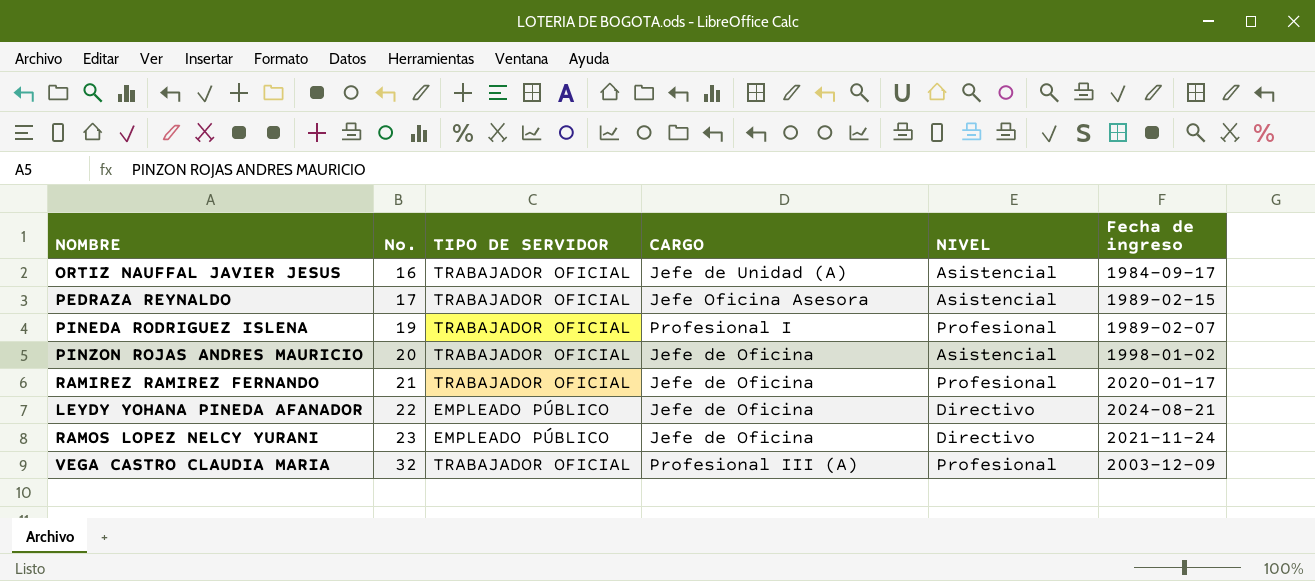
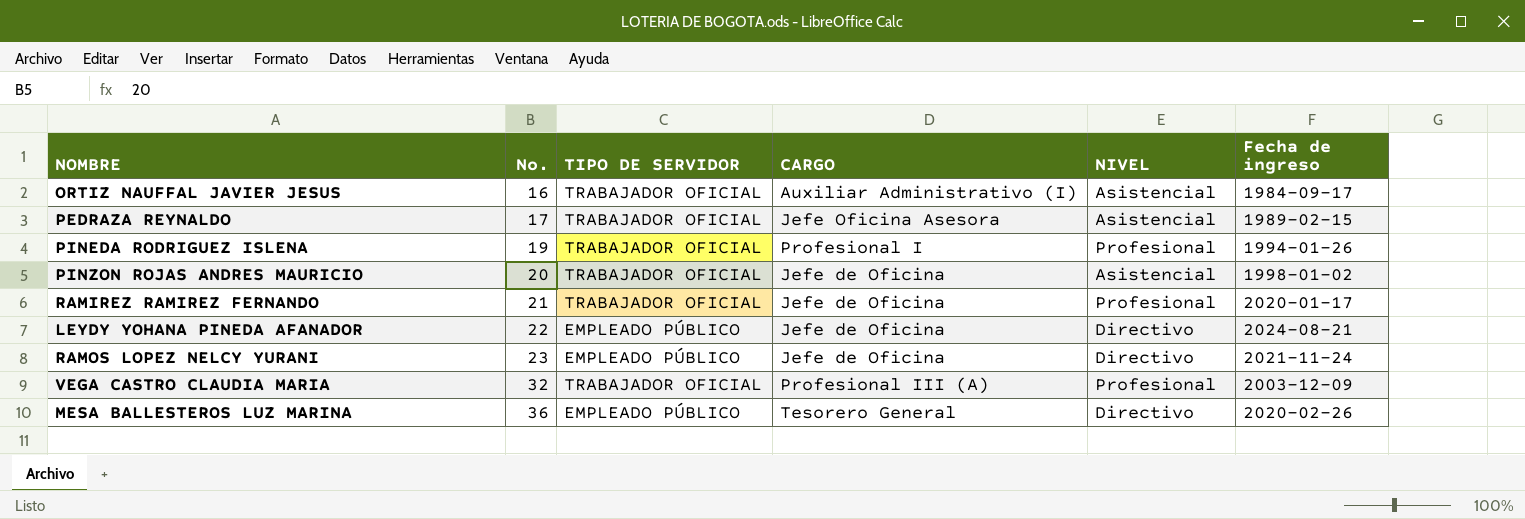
ORTIZ NAUFFAL JAVIER JESUS | CARGO: Jefe de Unidad (A) -> Auxiliar Administrativo (I)
PINEDA RODRIGUEZ ISLENA | Fecha de ingreso: 1989-02-07 -> 1994-01-26
row MESA BALLESTEROS LUZ MARINA: none -> 36 | EMPLEADO PÚBLICO | Tesorero General | Directivo | 2020-02-26

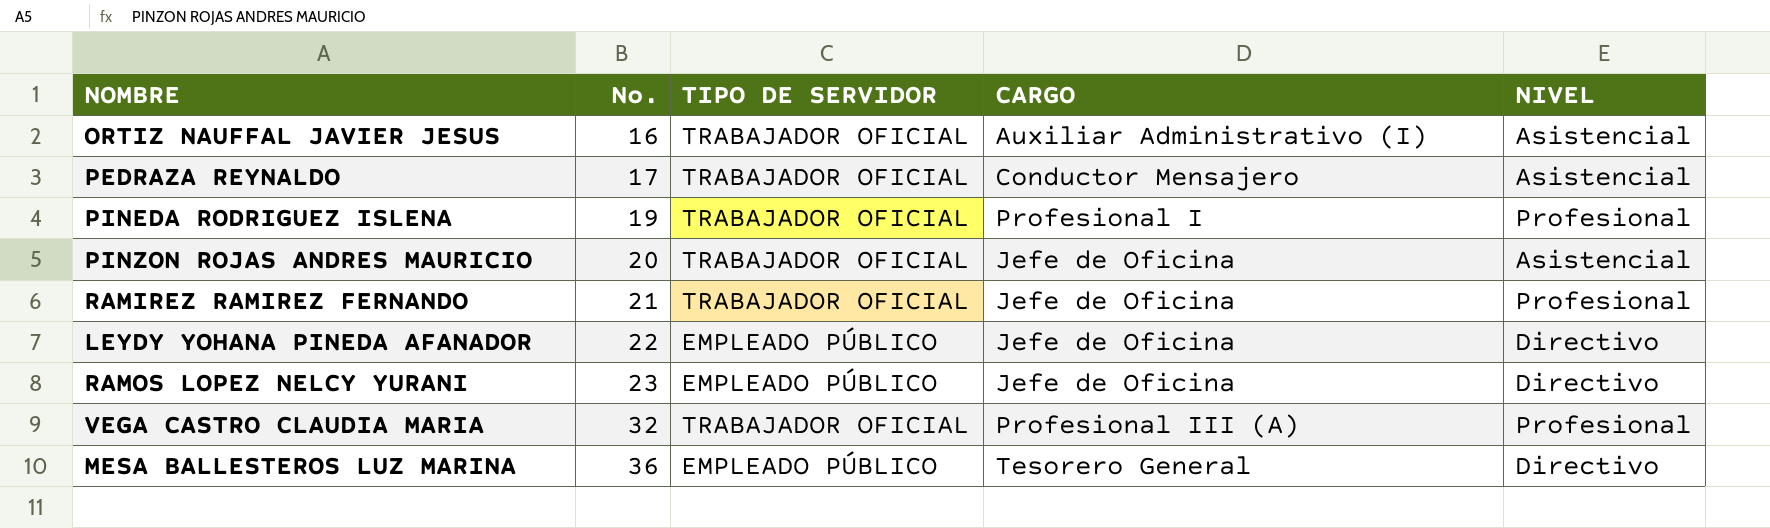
column Fecha de ingreso | position: 6 -> none
PEDRAZA REYNALDO | CARGO: Jefe Oficina Asesora -> Conductor Mensajero

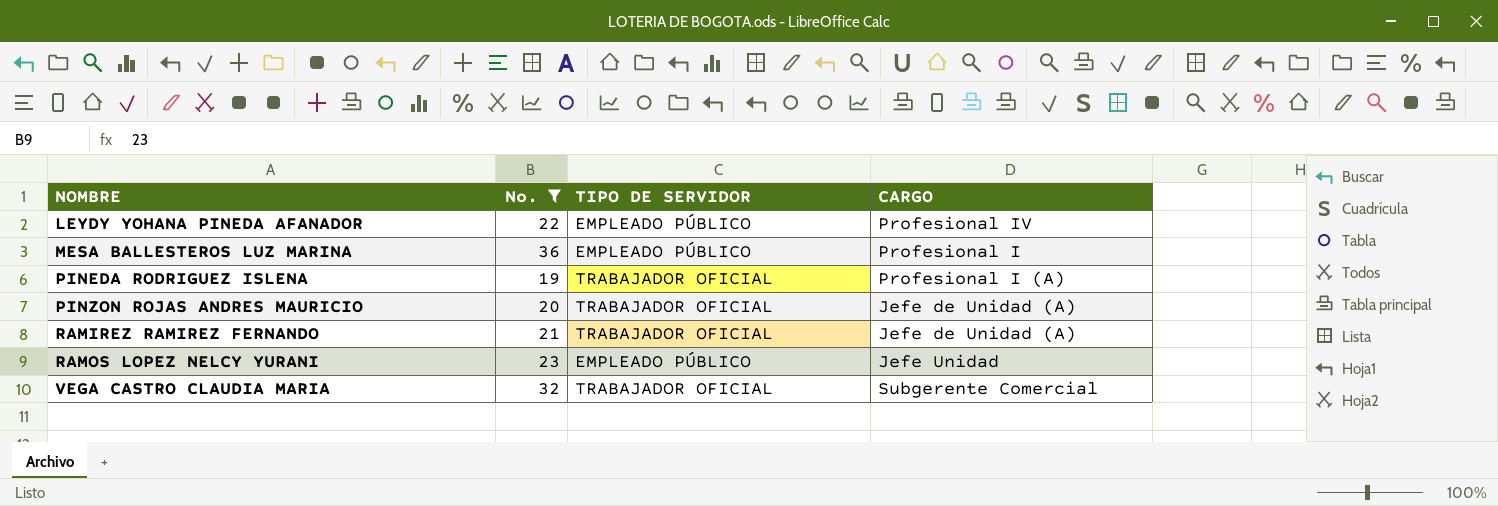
filter: none -> No. >= 19
row order: No. ascending -> NOMBRE ascending
column NIVEL | position: 5 -> none
LEYDY YOHANA PINEDA AFANADOR | CARGO: Jefe de Oficina -> Profesional IV
MESA BALLESTEROS LUZ MARINA | CARGO: Tesorero General -> Profesional I
PINEDA RODRIGUEZ ISLENA | CARGO: Profesional I -> Profesional I (A)
PINZON ROJAS ANDRES MAURICIO | CARGO: Jefe de Oficina -> Jefe de Unidad (A)
RAMIREZ RAMIREZ FERNANDO | CARGO: Jefe de Oficina -> Jefe de Unidad (A)
RAMOS LOPEZ NELCY YURANI | CARGO: Jefe de Oficina -> Jefe Unidad
VEGA CASTRO CLAUDIA MARIA | CARGO: Profesional III (A) -> Subgerente Comercial

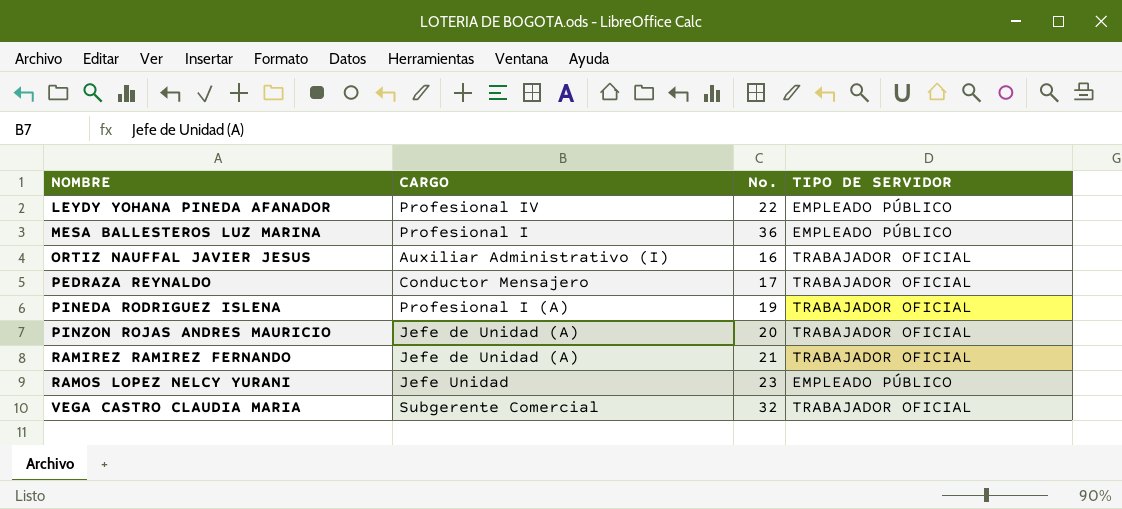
filter: No. >= 19 -> none
column CARGO | position: 4 -> 2

